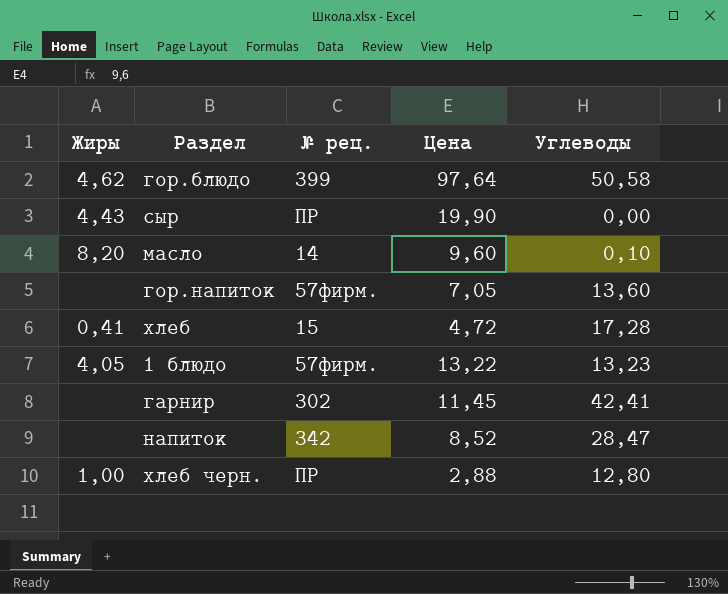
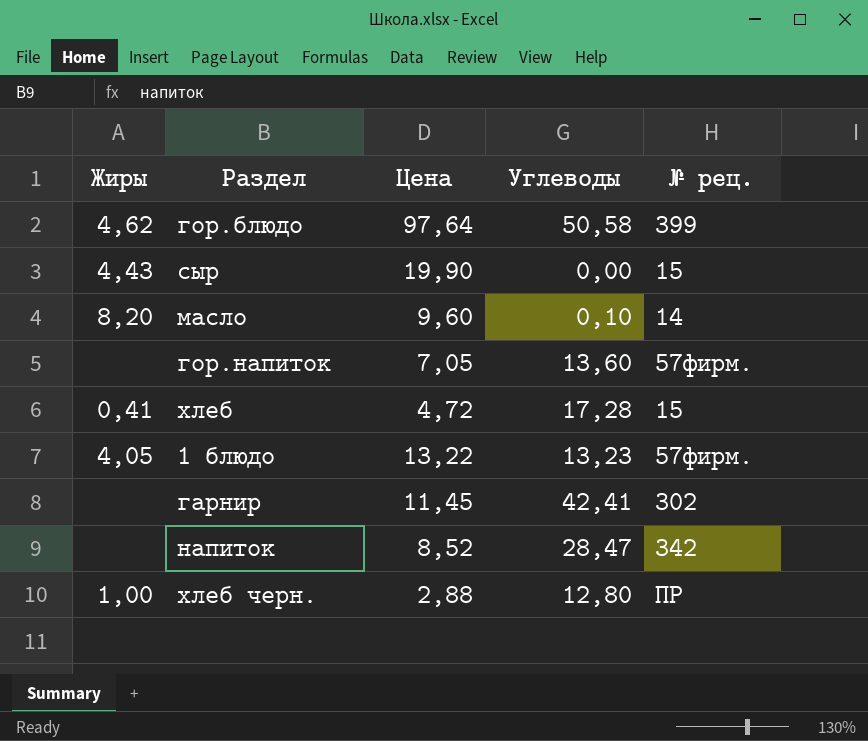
column № рец. | position: 3 -> 5
сыр | № рец.: ПР -> 15

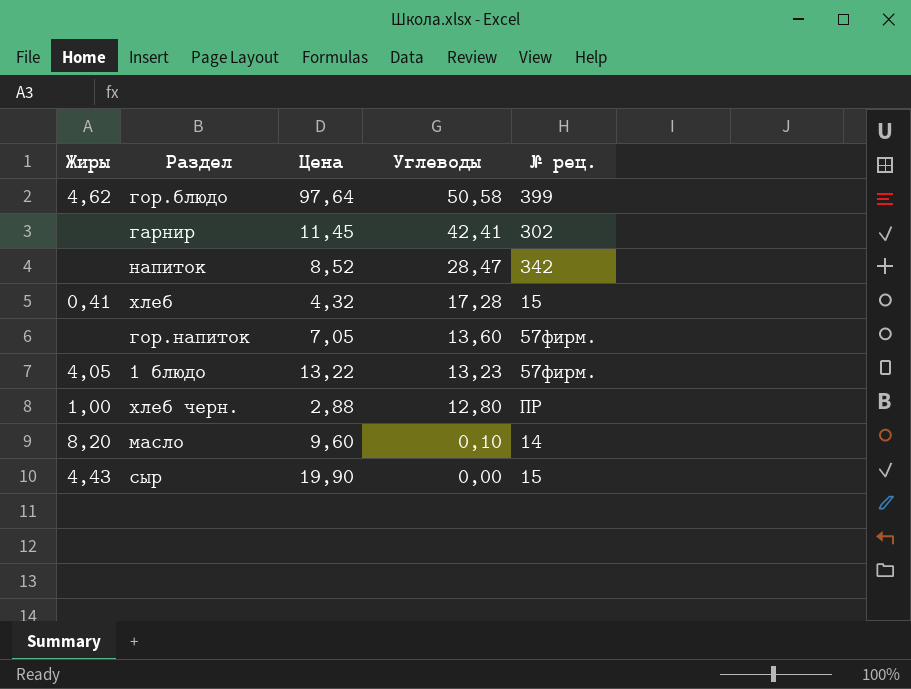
row order: none -> Углеводы descending
хлеб | Цена: 4,72 -> 4,32

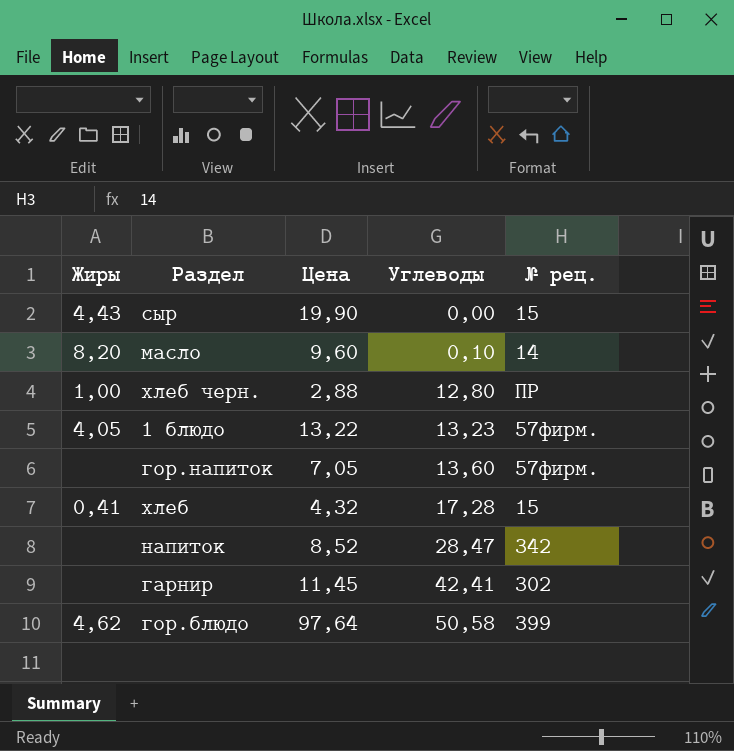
row order: Углеводы descending -> Углеводы ascending

